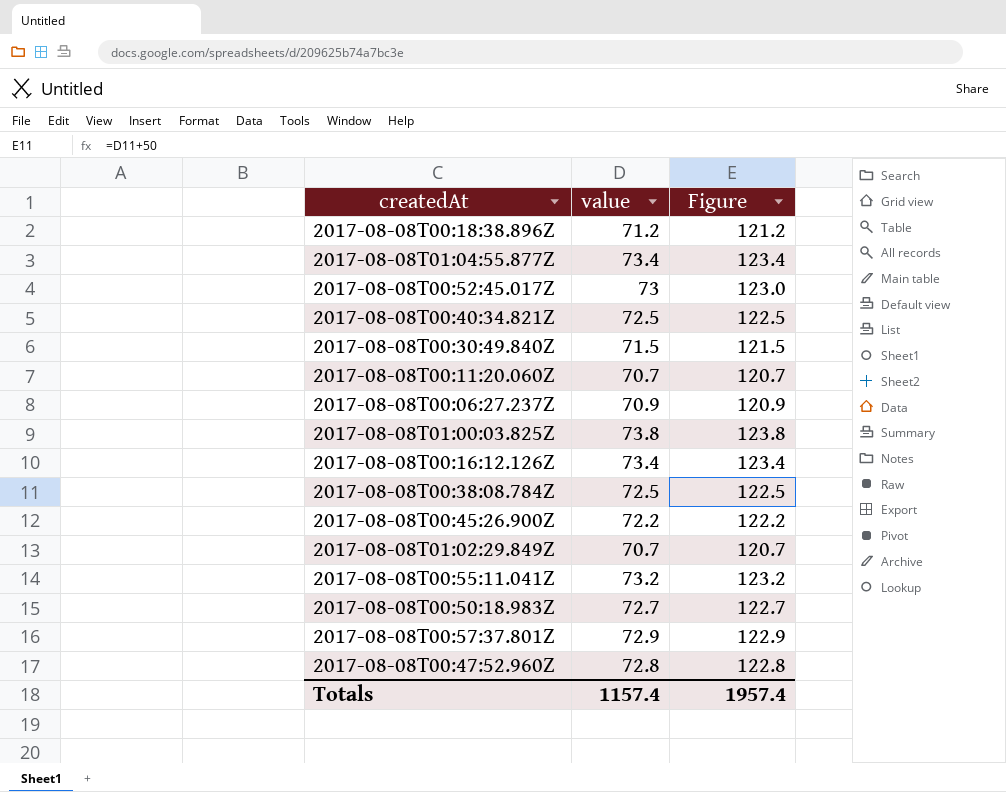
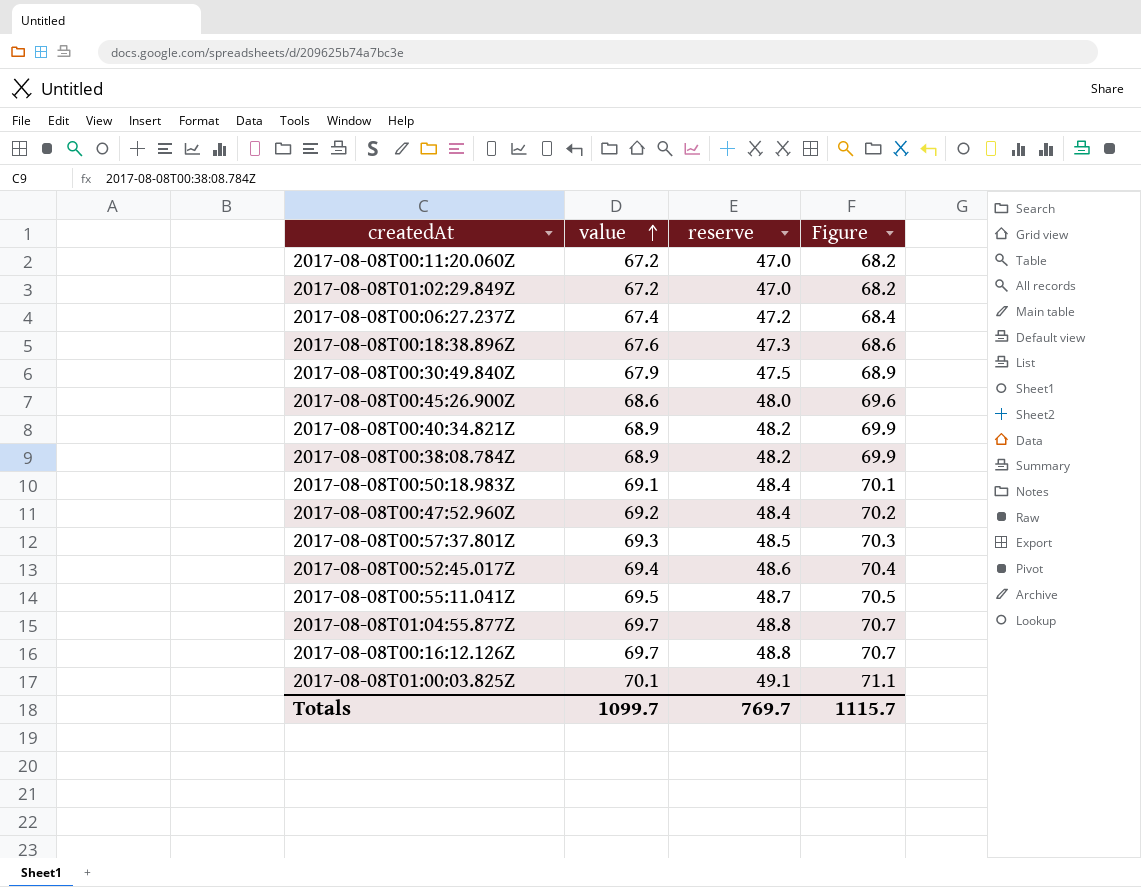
row order: none -> value ascending
column reserve | formula: none -> [value] * 0.7
column Figure | formula: [value] + 50 -> [value] + 1
2017-08-08T00:11:20.060Z | value: 70.7 -> 67.2
2017-08-08T01:02:29.849Z | value: 70.7 -> 67.2
2017-08-08T00:06:27.237Z | value: 70.9 -> 67.4
2017-08-08T00:18:38.896Z | value: 71.2 -> 67.6
2017-08-08T00:30:49.840Z | value: 71.5 -> 67.9
2017-08-08T00:45:26.900Z | value: 72.2 -> 68.6
2017-08-08T00:40:34.821Z | value: 72.5 -> 68.9
2017-08-08T00:38:08.784Z | value: 72.5 -> 68.9
2017-08-08T00:50:18.983Z | value: 72.7 -> 69.1
2017-08-08T00:47:52.960Z | value: 72.8 -> 69.2
2017-08-08T00:57:37.801Z | value: 72.9 -> 69.3
2017-08-08T00:52:45.017Z | value: 73 -> 69.4
2017-08-08T00:55:11.041Z | value: 73.2 -> 69.5
2017-08-08T01:04:55.877Z | value: 73.4 -> 69.7
2017-08-08T00:16:12.126Z | value: 73.4 -> 69.7
2017-08-08T01:00:03.825Z | value: 73.8 -> 70.1
Totals | value: 1157.4 -> 1099.7
Totals | Figure: 1957.4 -> 1115.7

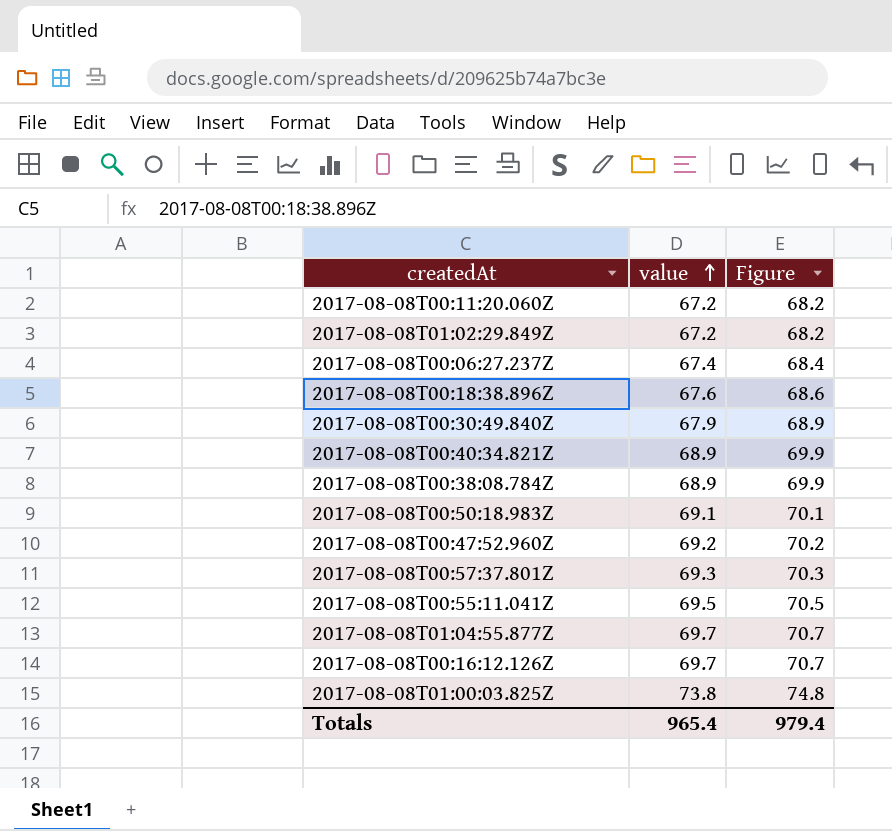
column reserve | formula: [value] * 0.7 -> none
row 2017-08-08T00:45:26.900Z: 68.6 | 48.0 | 69.6 -> none
row 2017-08-08T00:52:45.017Z: 69.4 | 48.6 | 70.4 -> none
2017-08-08T01:00:03.825Z | value: 70.1 -> 73.8
2017-08-08T01:00:03.825Z | Figure: 71.1 -> 74.8
Totals | value: 1099.7 -> 965.4
Totals | Figure: 1115.7 -> 979.4

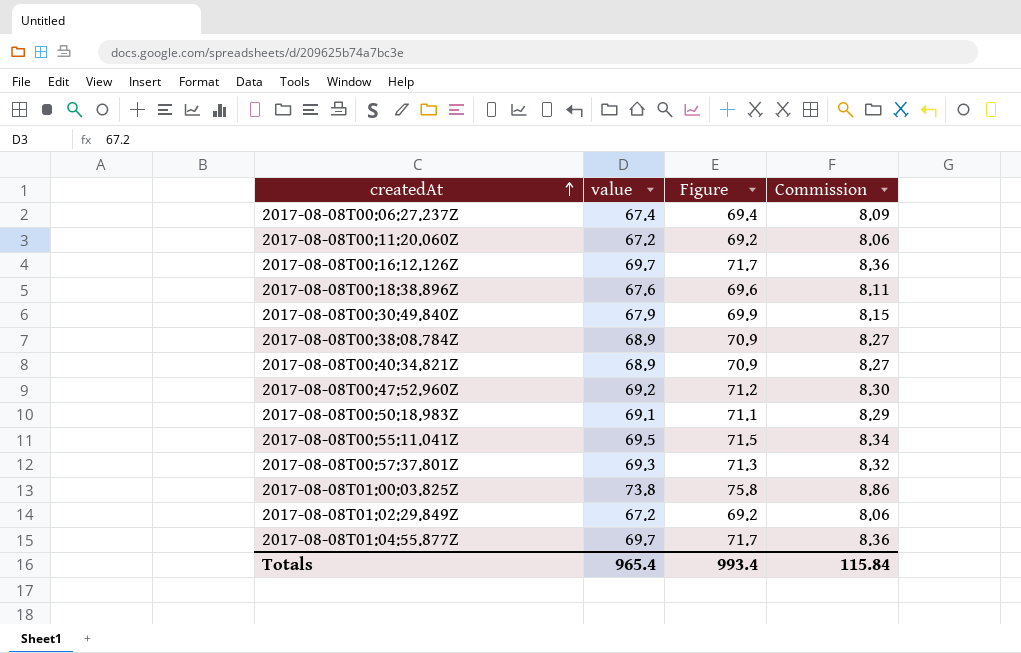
row order: value ascending -> createdAt ascending
column Figure | formula: [value] + 1 -> [value] + 2
column Commission | formula: none -> [value] * 0.12
Totals | Figure: 979.4 -> 993.4

